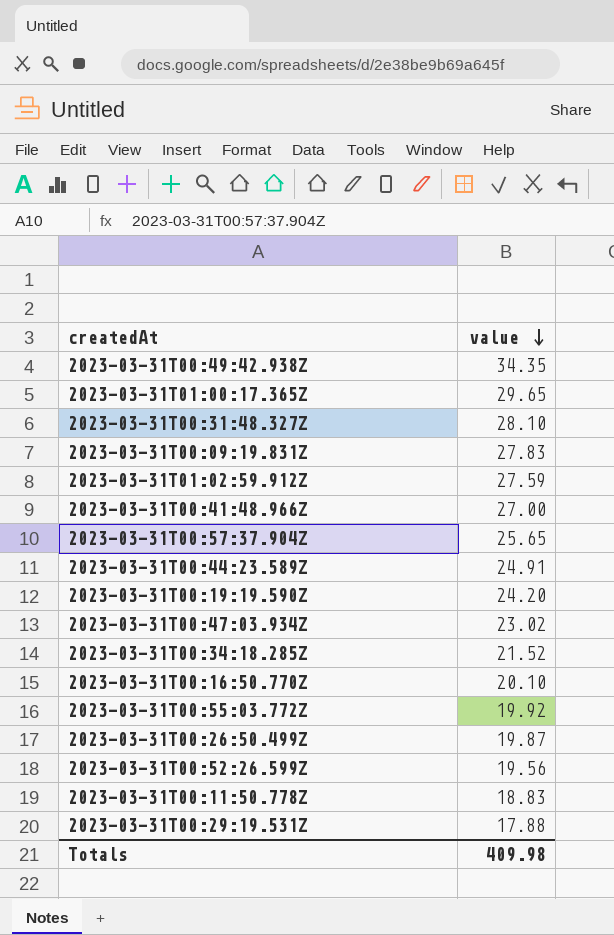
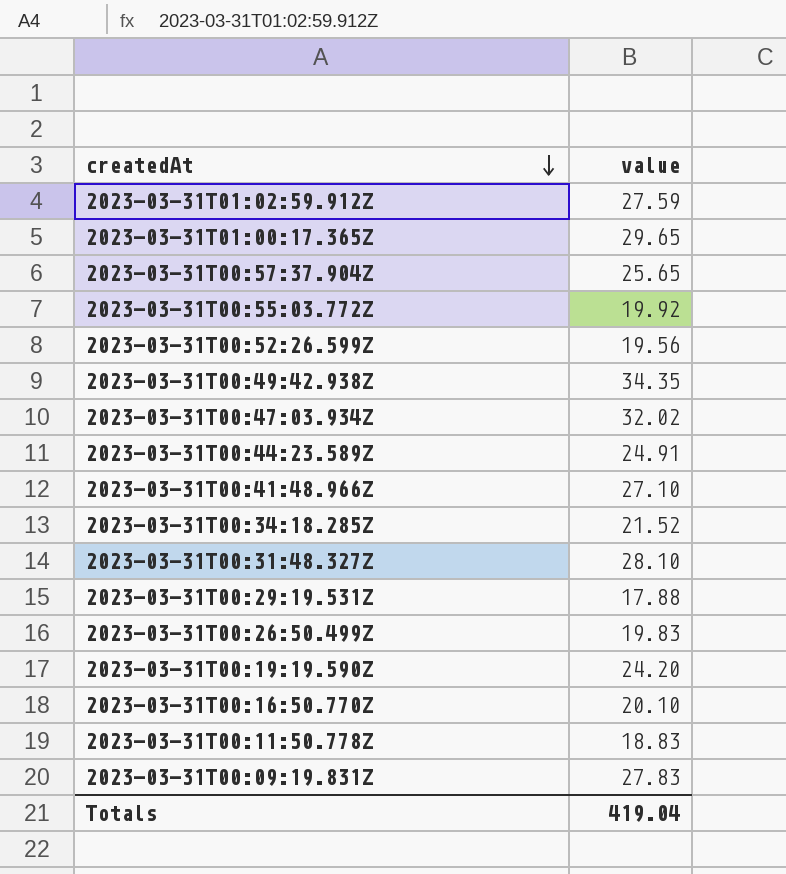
row order: value descending -> createdAt descending
2023-03-31T00:47:03.934Z | value: 23.02 -> 32.02
2023-03-31T00:41:48.966Z | value: 27.00 -> 27.10
2023-03-31T00:26:50.499Z | value: 19.87 -> 19.83
Totals | value: 409.98 -> 419.04

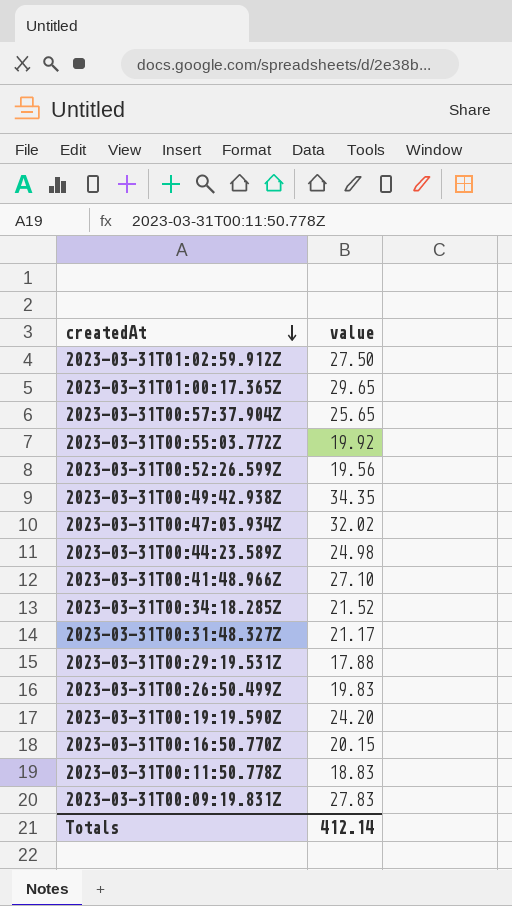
2023-03-31T01:02:59.912Z | value: 27.59 -> 27.50
2023-03-31T00:44:23.589Z | value: 24.91 -> 24.98
2023-03-31T00:31:48.327Z | value: 28.10 -> 21.17
2023-03-31T00:16:50.770Z | value: 20.10 -> 20.15
Totals | value: 419.04 -> 412.14

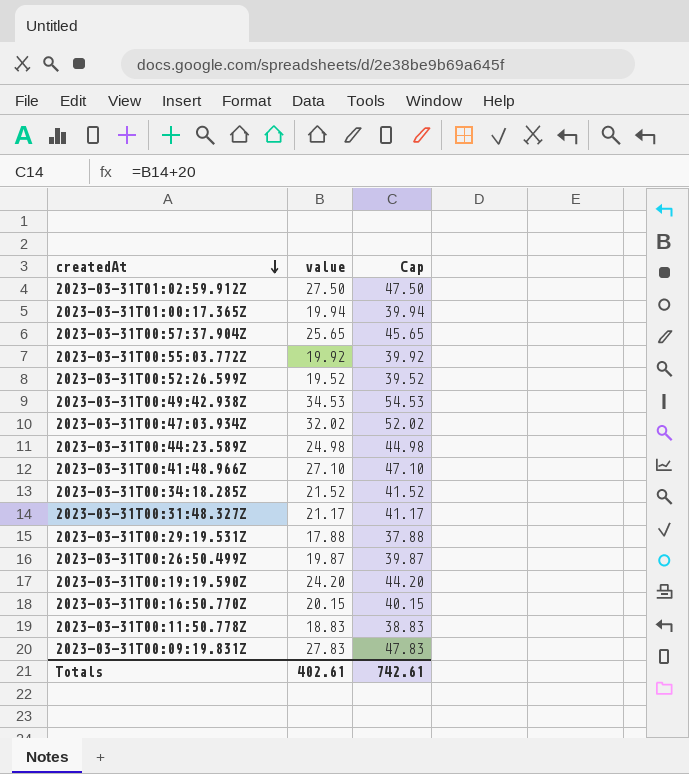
column Cap | formula: none -> [value] + 20
2023-03-31T01:00:17.365Z | value: 29.65 -> 19.94
2023-03-31T00:52:26.599Z | value: 19.56 -> 19.52
2023-03-31T00:49:42.938Z | value: 34.35 -> 34.53
2023-03-31T00:26:50.499Z | value: 19.83 -> 19.87
Totals | value: 412.14 -> 402.61

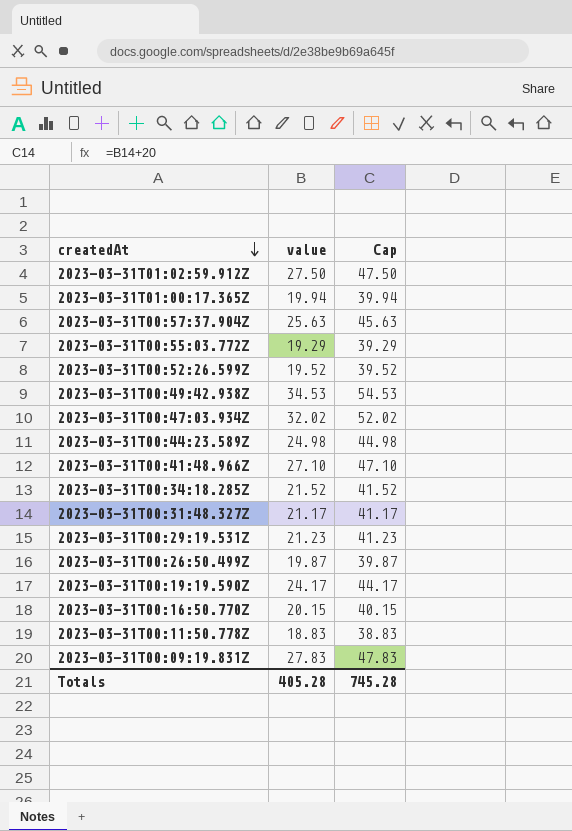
2023-03-31T00:57:37.904Z | value: 25.65 -> 25.63
2023-03-31T00:57:37.904Z | Cap: 45.65 -> 45.63
2023-03-31T00:55:03.772Z | value: 19.92 -> 19.29
2023-03-31T00:55:03.772Z | Cap: 39.92 -> 39.29
2023-03-31T00:29:19.531Z | value: 17.88 -> 21.23
2023-03-31T00:29:19.531Z | Cap: 37.88 -> 41.23
2023-03-31T00:19:19.590Z | value: 24.20 -> 24.17
2023-03-31T00:19:19.590Z | Cap: 44.20 -> 44.17
Totals | value: 402.61 -> 405.28
Totals | Cap: 742.61 -> 745.28

